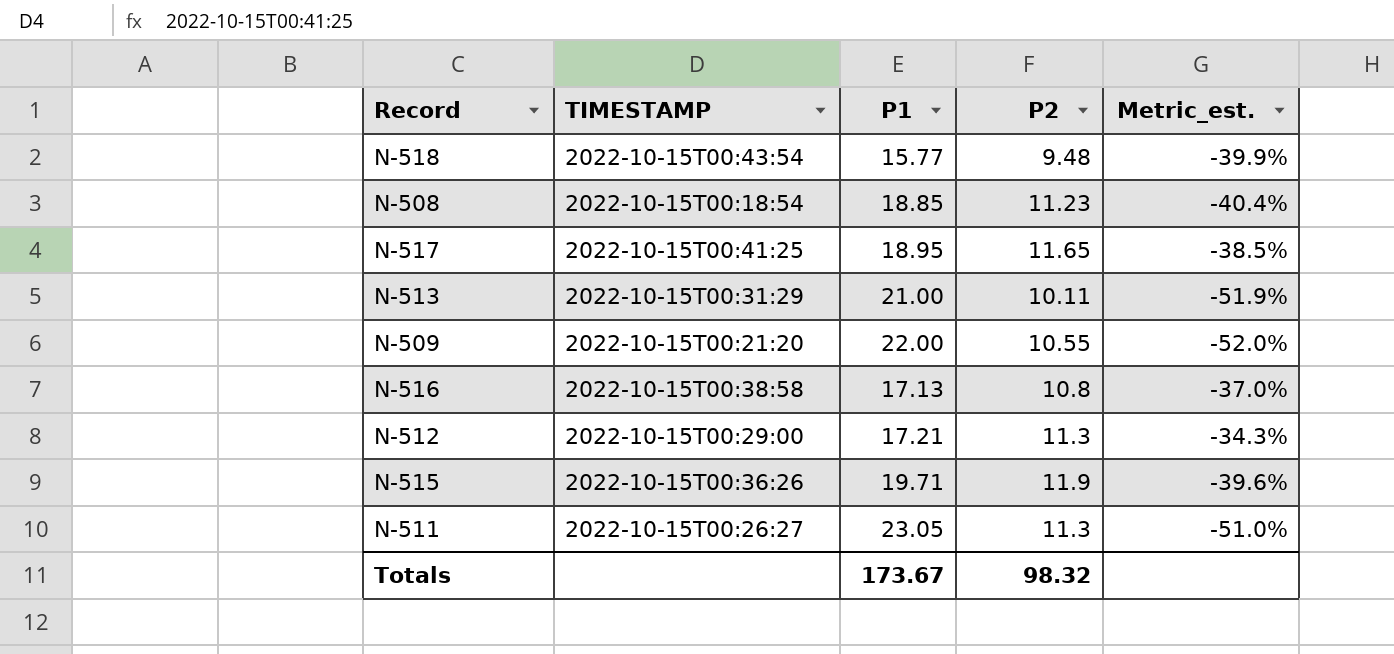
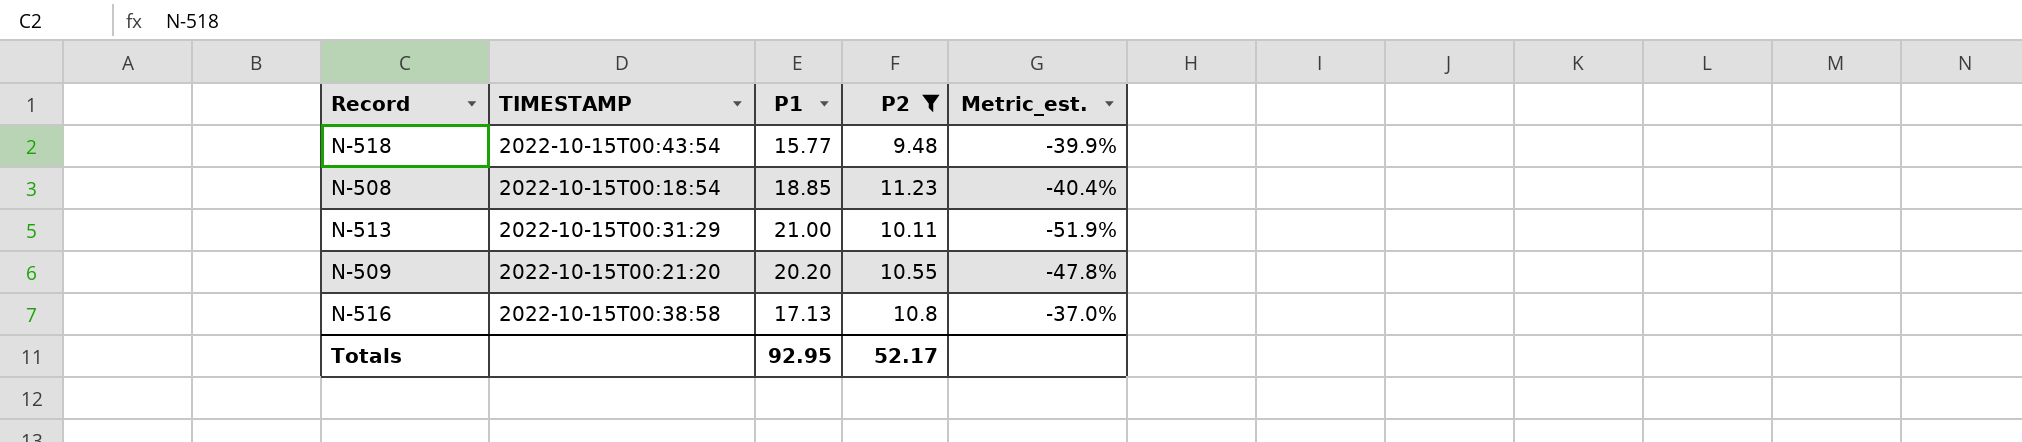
filter: none -> P2 <= 11.23
N-509 | P1: 22.00 -> 20.20
N-509 | Metric_est.: -52.0% -> -47.8%
Totals | P1: 173.67 -> 92.95
Totals | P2: 98.32 -> 52.17

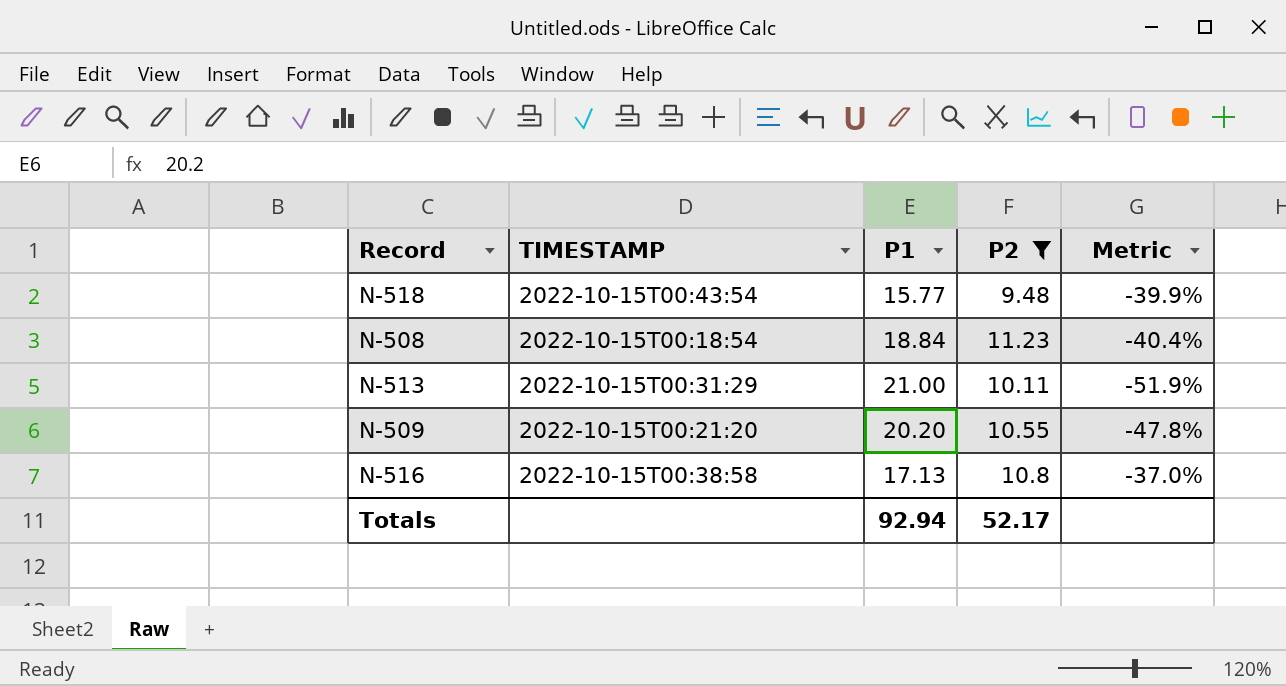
column name: Metric_est. -> Metric
N-508 | P1: 18.85 -> 18.84
Totals | P1: 92.95 -> 92.94

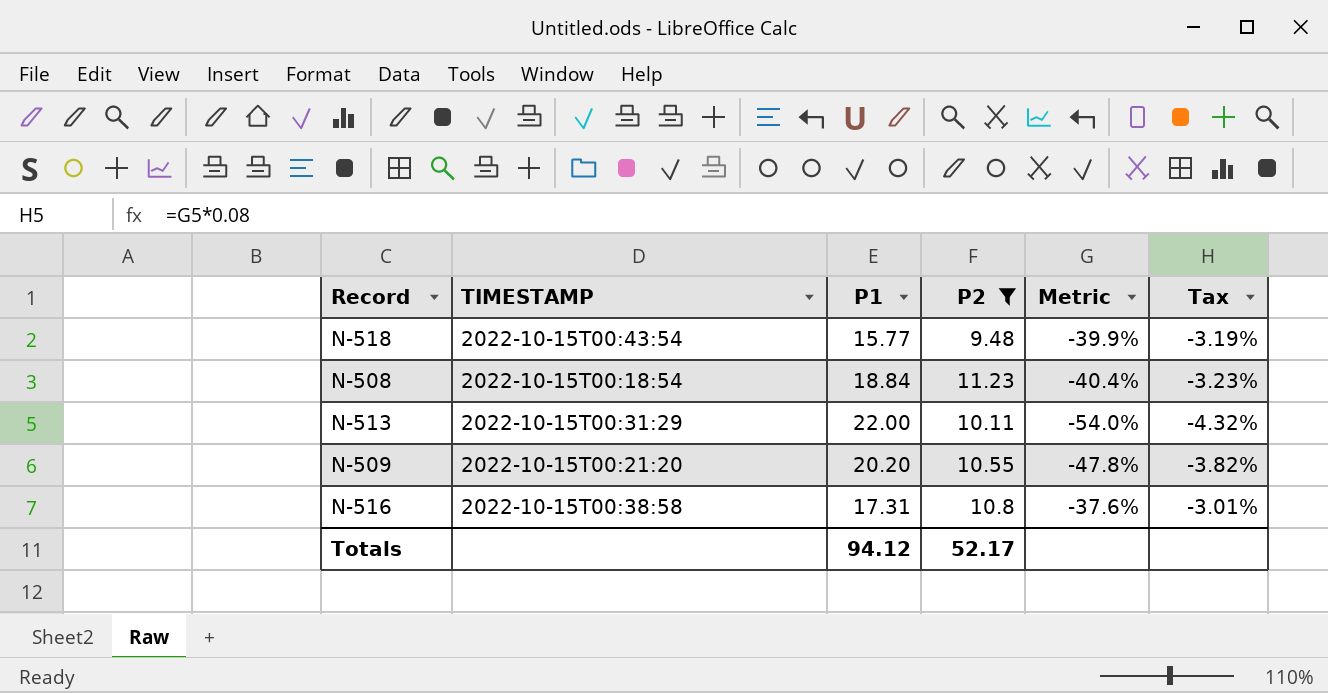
column Tax | formula: none -> [Metric] * 0.08
N-513 | P1: 21.00 -> 22.00
N-513 | Metric: -51.9% -> -54.0%
N-516 | P1: 17.13 -> 17.31
N-516 | Metric: -37.0% -> -37.6%
Totals | P1: 92.94 -> 94.12

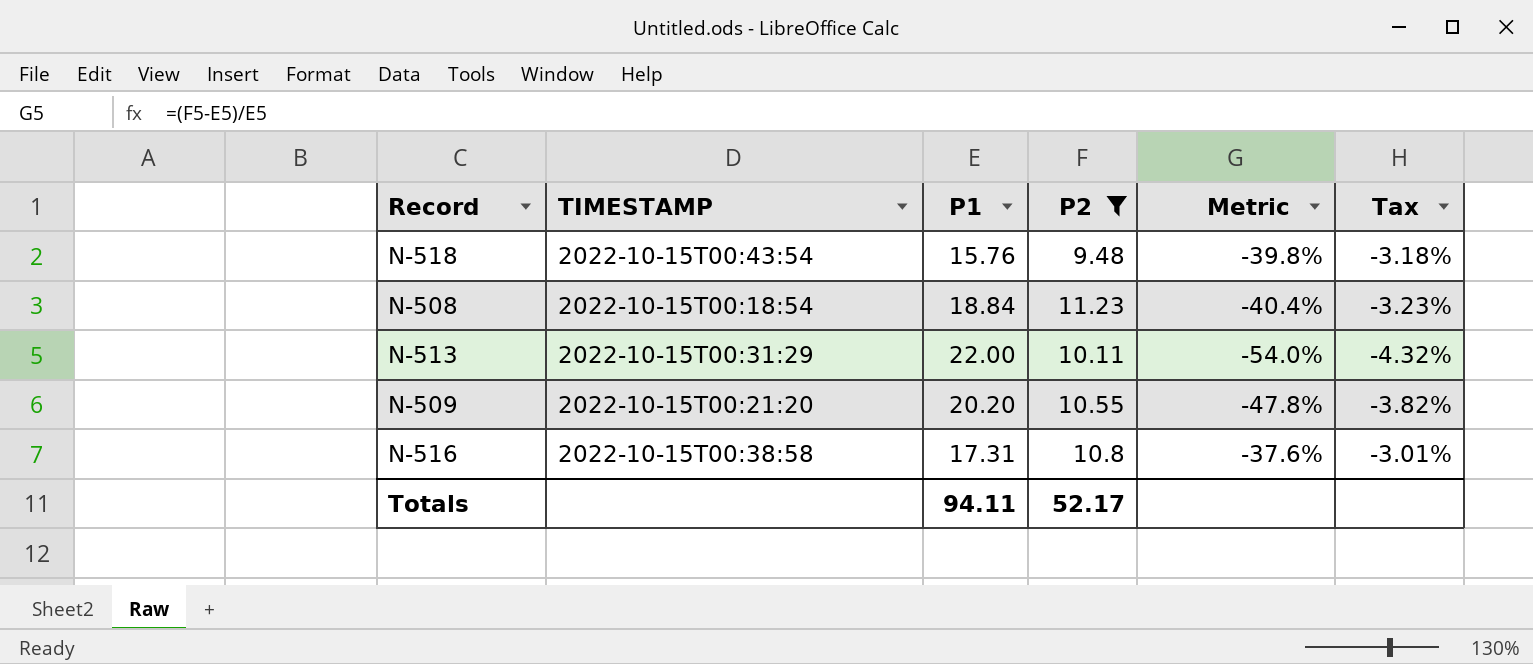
N-518 | P1: 15.77 -> 15.76
N-518 | Metric: -39.9% -> -39.8%
N-518 | Tax: -3.19% -> -3.18%
Totals | P1: 94.12 -> 94.11

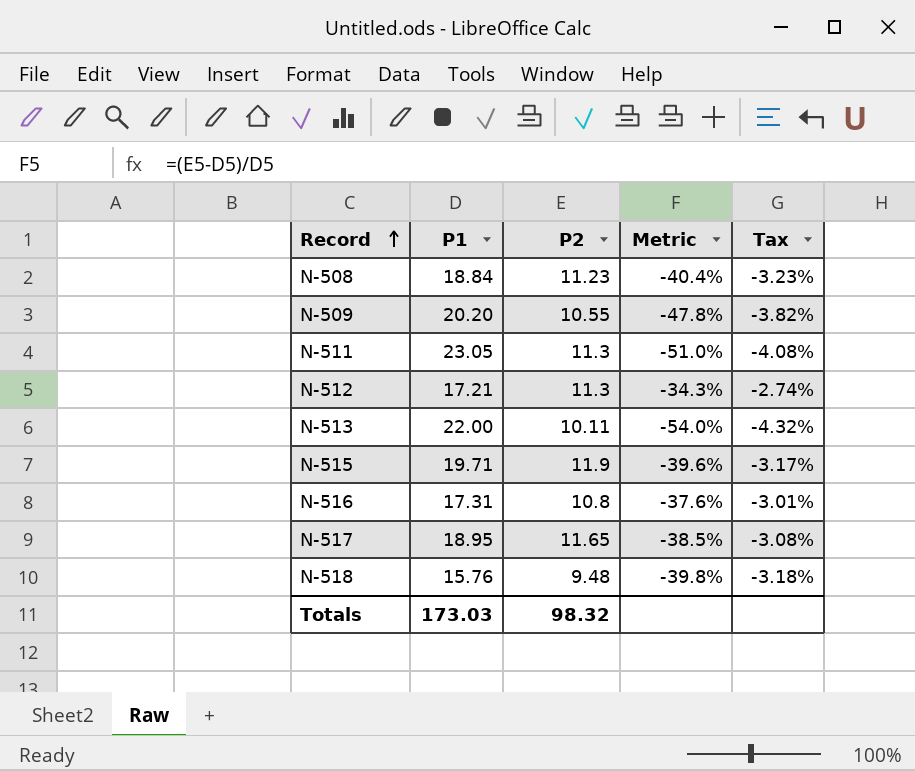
filter: P2 <= 11.23 -> none
row order: none -> Record ascending
column TIMESTAMP | position: 2 -> none
Totals | P1: 94.11 -> 173.03
Totals | P2: 52.17 -> 98.32

